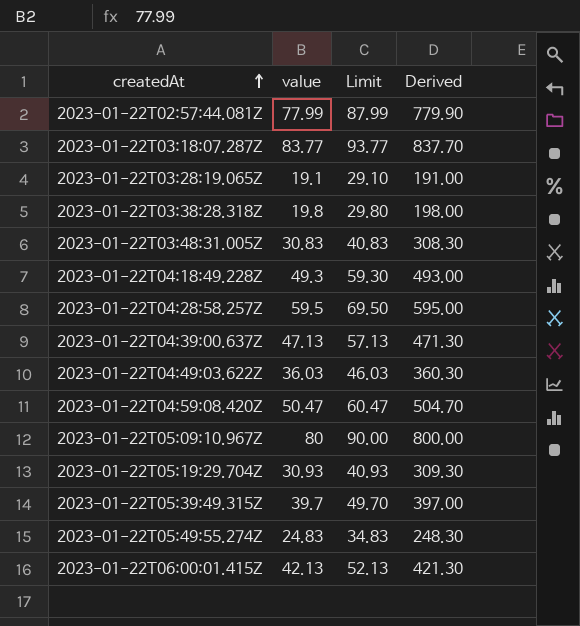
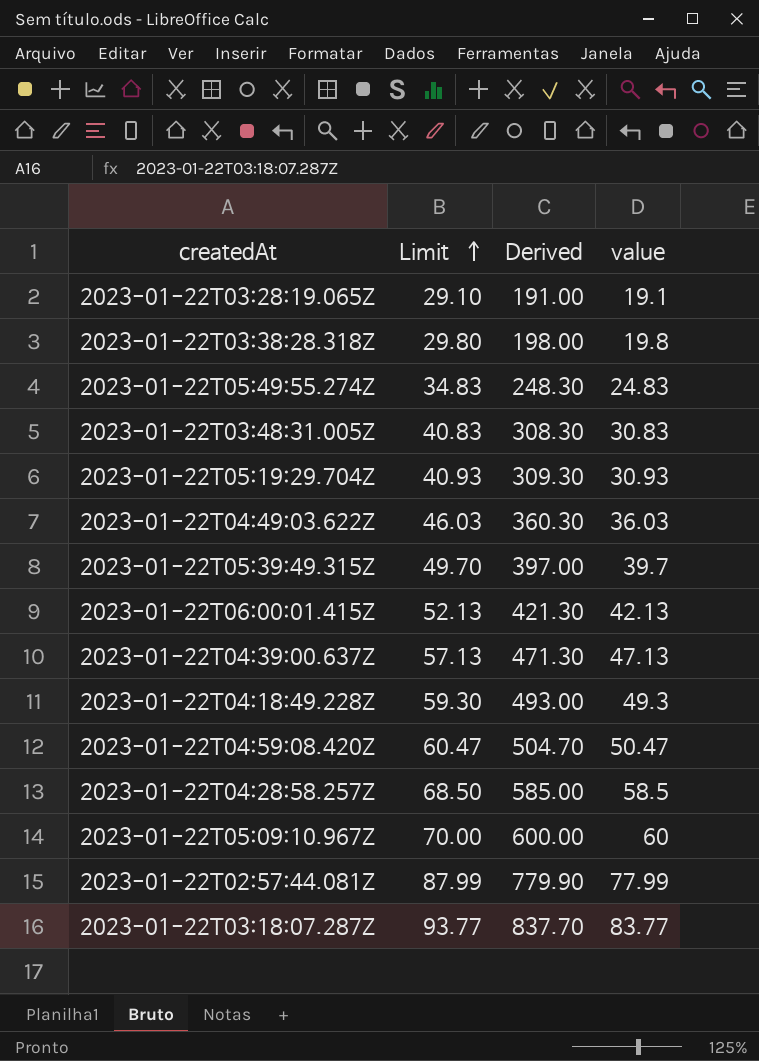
row order: createdAt ascending -> Limit ascending
column value | position: 2 -> 4
2023-01-22T04:28:58.257Z | Limit: 69.50 -> 68.50
2023-01-22T04:28:58.257Z | Derived: 595.00 -> 585.00
2023-01-22T04:28:58.257Z | value: 59.5 -> 58.5
2023-01-22T05:09:10.967Z | Limit: 90.00 -> 70.00
2023-01-22T05:09:10.967Z | Derived: 800.00 -> 600.00
2023-01-22T05:09:10.967Z | value: 80 -> 60

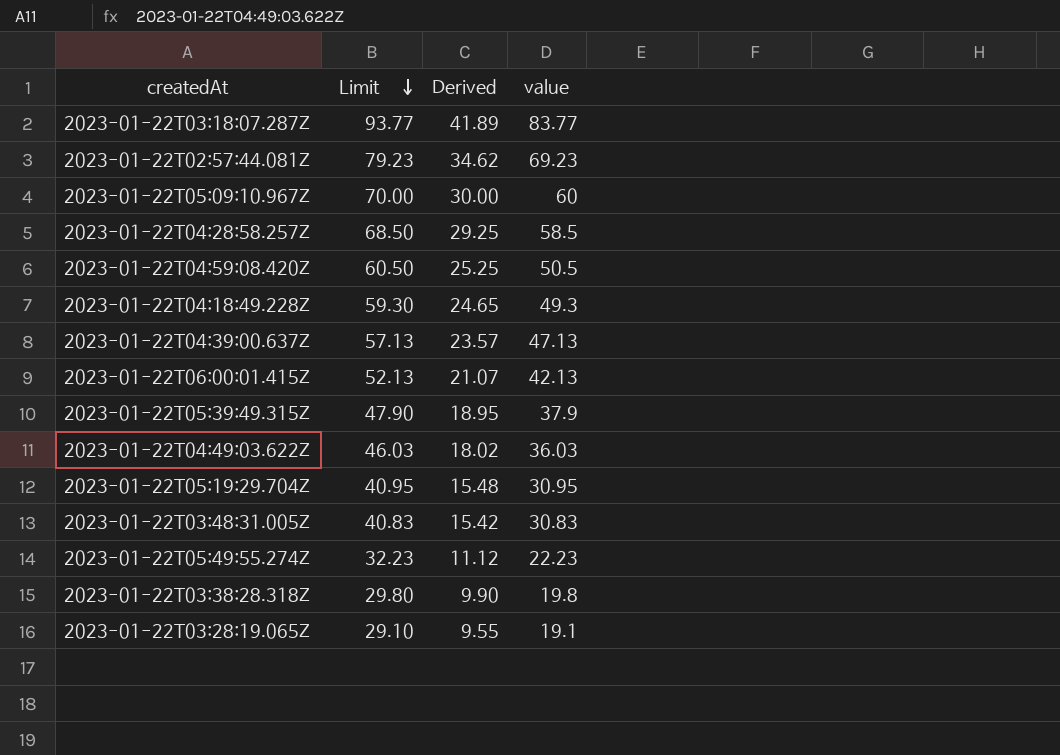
row order: Limit ascending -> Limit descending
column Derived | formula: [value] * 10 -> [value] * 0.5
2023-01-22T02:57:44.081Z | Limit: 87.99 -> 79.23
2023-01-22T02:57:44.081Z | value: 77.99 -> 69.23
2023-01-22T04:59:08.420Z | Limit: 60.47 -> 60.50
2023-01-22T04:59:08.420Z | value: 50.47 -> 50.5
2023-01-22T05:39:49.315Z | Limit: 49.70 -> 47.90
2023-01-22T05:39:49.315Z | value: 39.7 -> 37.9
2023-01-22T05:19:29.704Z | Limit: 40.93 -> 40.95
2023-01-22T05:19:29.704Z | value: 30.93 -> 30.95
2023-01-22T05:49:55.274Z | Limit: 34.83 -> 32.23
2023-01-22T05:49:55.274Z | value: 24.83 -> 22.23

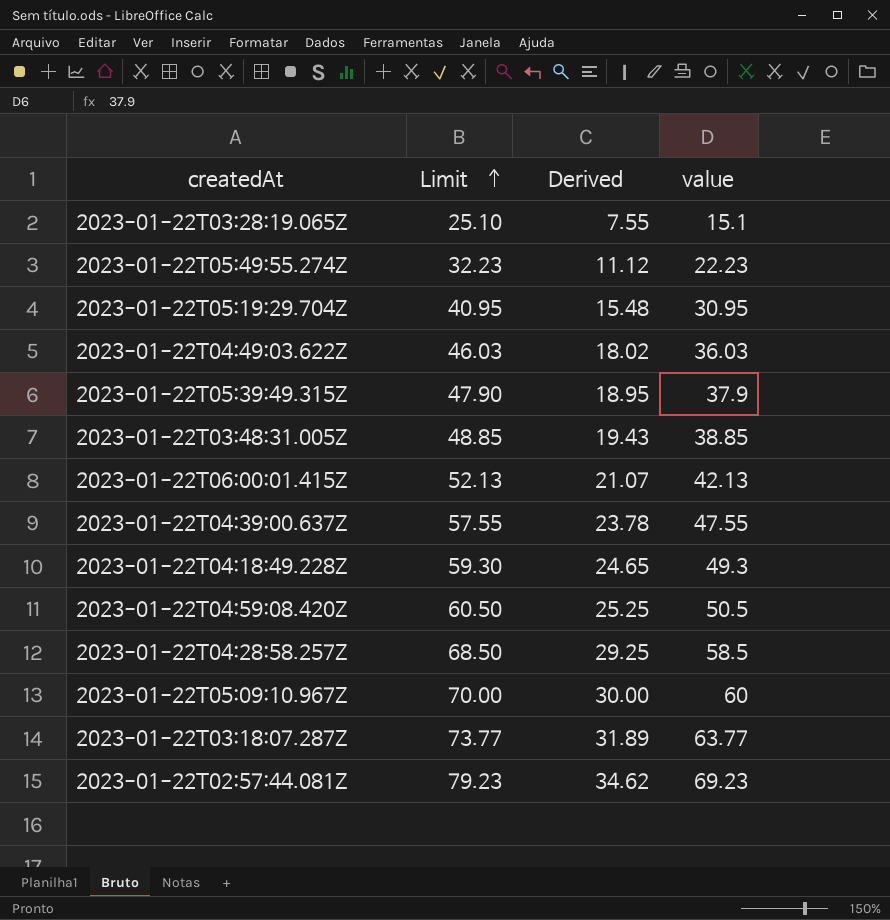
row order: Limit descending -> Limit ascending
row 2023-01-22T03:38:28.318Z: 29.80 | 9.90 | 19.8 -> none
2023-01-22T03:28:19.065Z | Limit: 29.10 -> 25.10
2023-01-22T03:28:19.065Z | Derived: 9.55 -> 7.55
2023-01-22T03:28:19.065Z | value: 19.1 -> 15.1
2023-01-22T03:48:31.005Z | Limit: 40.83 -> 48.85
2023-01-22T03:48:31.005Z | Derived: 15.42 -> 19.43
2023-01-22T03:48:31.005Z | value: 30.83 -> 38.85
2023-01-22T04:39:00.637Z | Limit: 57.13 -> 57.55
2023-01-22T04:39:00.637Z | Derived: 23.57 -> 23.78
2023-01-22T04:39:00.637Z | value: 47.13 -> 47.55
2023-01-22T03:18:07.287Z | Limit: 93.77 -> 73.77
2023-01-22T03:18:07.287Z | Derived: 41.89 -> 31.89
2023-01-22T03:18:07.287Z | value: 83.77 -> 63.77

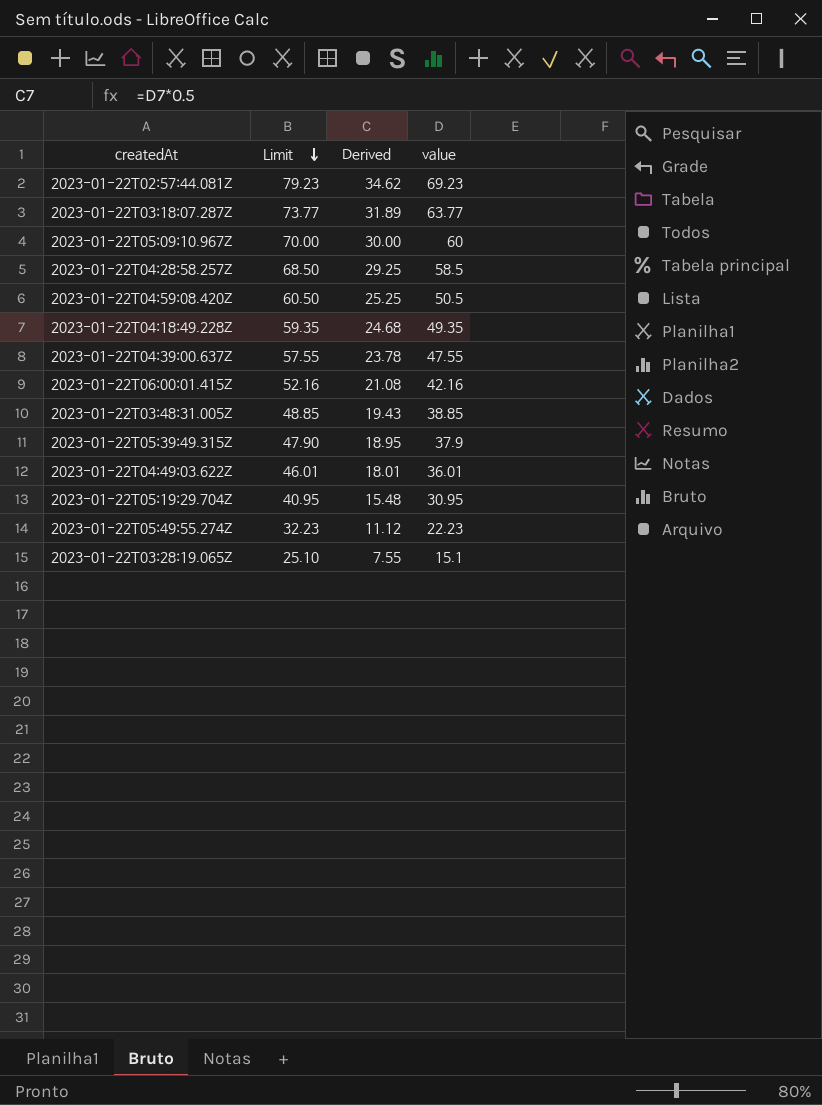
row order: Limit ascending -> Limit descending
2023-01-22T04:18:49.228Z | Limit: 59.30 -> 59.35
2023-01-22T04:18:49.228Z | Derived: 24.65 -> 24.68
2023-01-22T04:18:49.228Z | value: 49.3 -> 49.35
2023-01-22T06:00:01.415Z | Limit: 52.13 -> 52.16
2023-01-22T06:00:01.415Z | Derived: 21.07 -> 21.08
2023-01-22T06:00:01.415Z | value: 42.13 -> 42.16
2023-01-22T04:49:03.622Z | Limit: 46.03 -> 46.01
2023-01-22T04:49:03.622Z | Derived: 18.02 -> 18.01
2023-01-22T04:49:03.622Z | value: 36.03 -> 36.01

